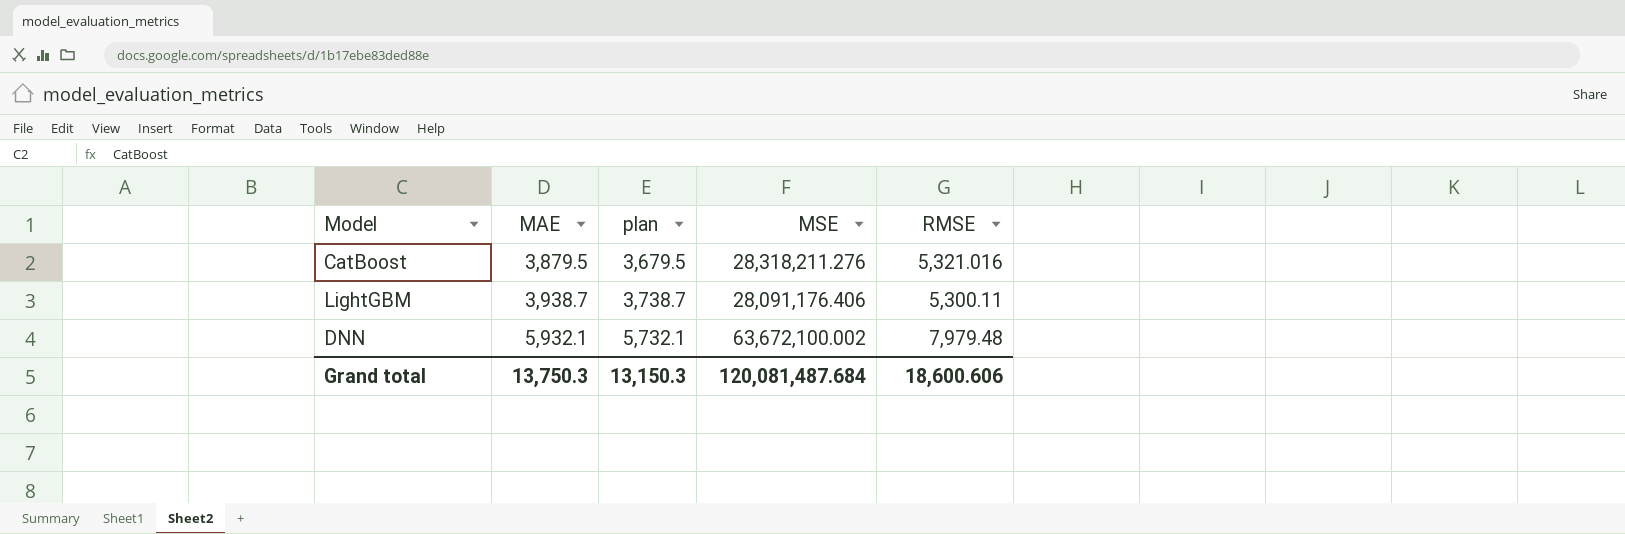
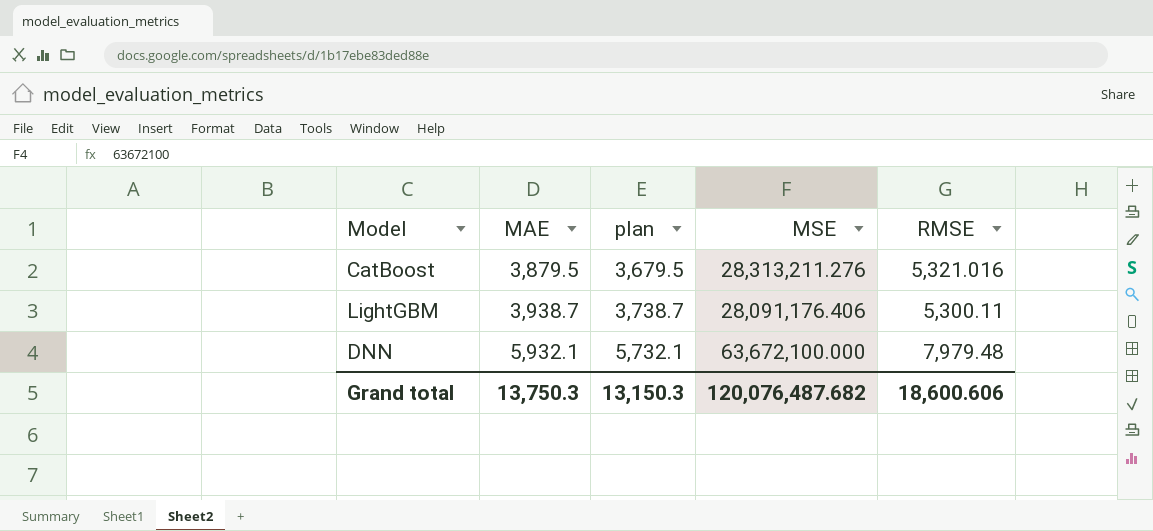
CatBoost | MSE: 28,318,211.276 -> 28,313,211.276
DNN | MSE: 63,672,100.002 -> 63,672,100.000
Grand total | MSE: 120,081,487.684 -> 120,076,487.682

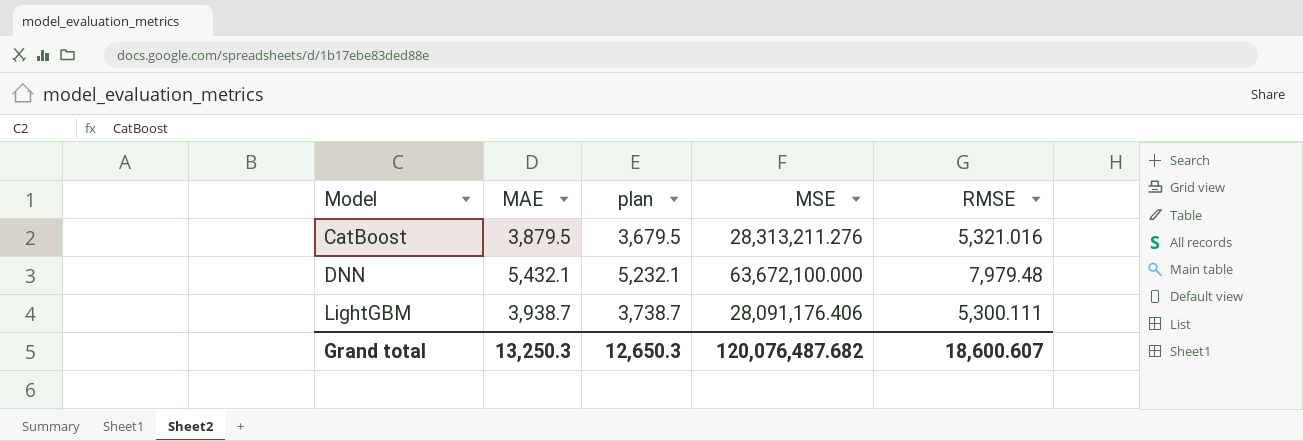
row order: MAE ascending -> Model ascending
DNN | MAE: 5,932.1 -> 5,432.1
DNN | plan: 5,732.1 -> 5,232.1
LightGBM | RMSE: 5,300.11 -> 5,300.111
Grand total | MAE: 13,750.3 -> 13,250.3
Grand total | plan: 13,150.3 -> 12,650.3
Grand total | RMSE: 18,600.606 -> 18,600.607

